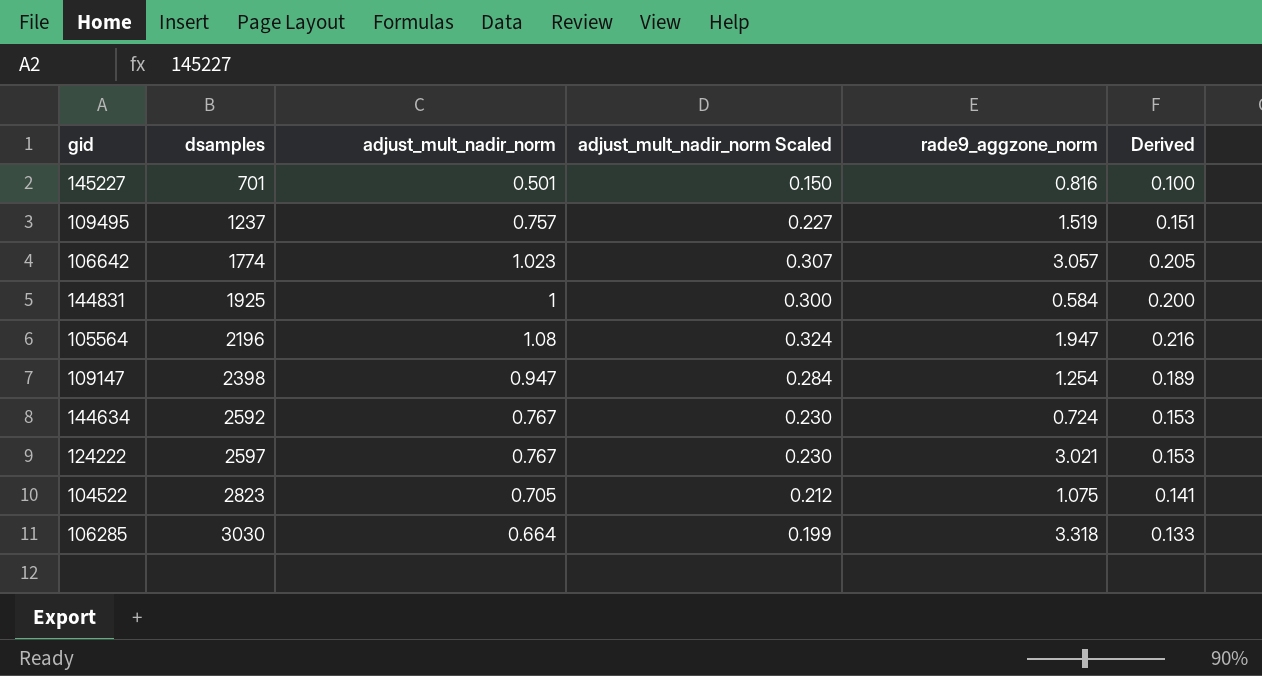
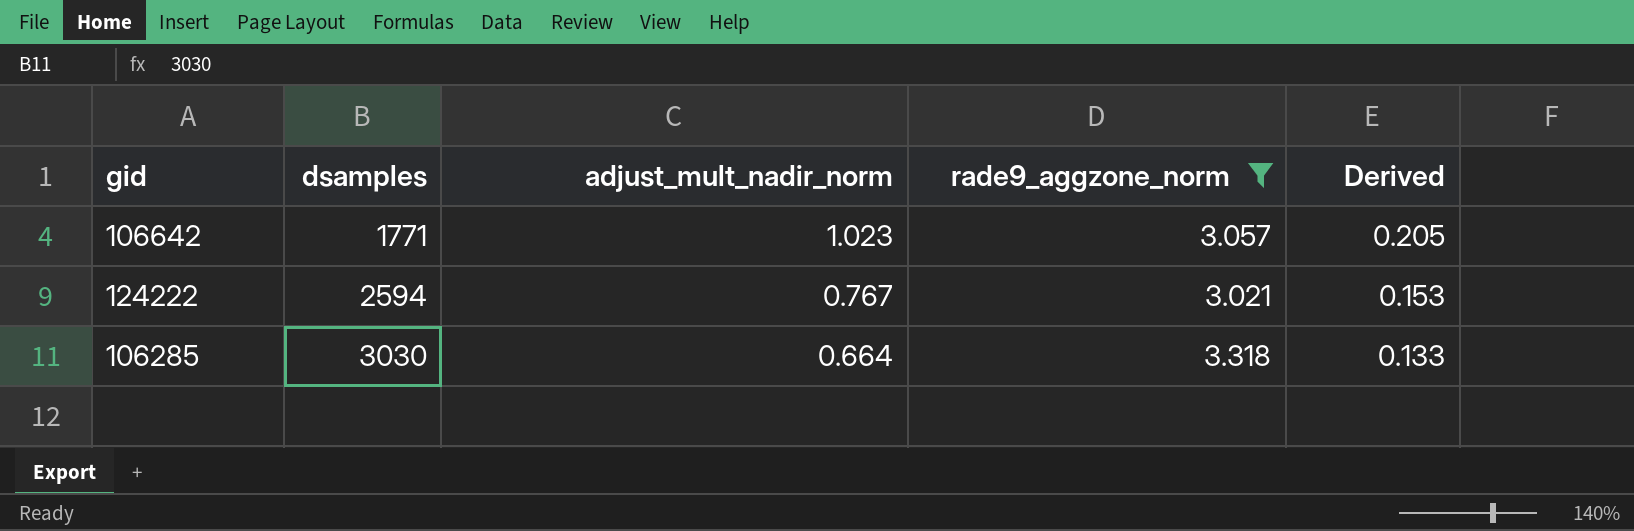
filter: none -> rade9_aggzone_norm >= 3.021
column adjust_mult_nadir_norm Scaled | formula: [adjust_mult_nadir_norm] * 0.3 -> none
106642 | dsamples: 1774 -> 1771
124222 | dsamples: 2597 -> 2594

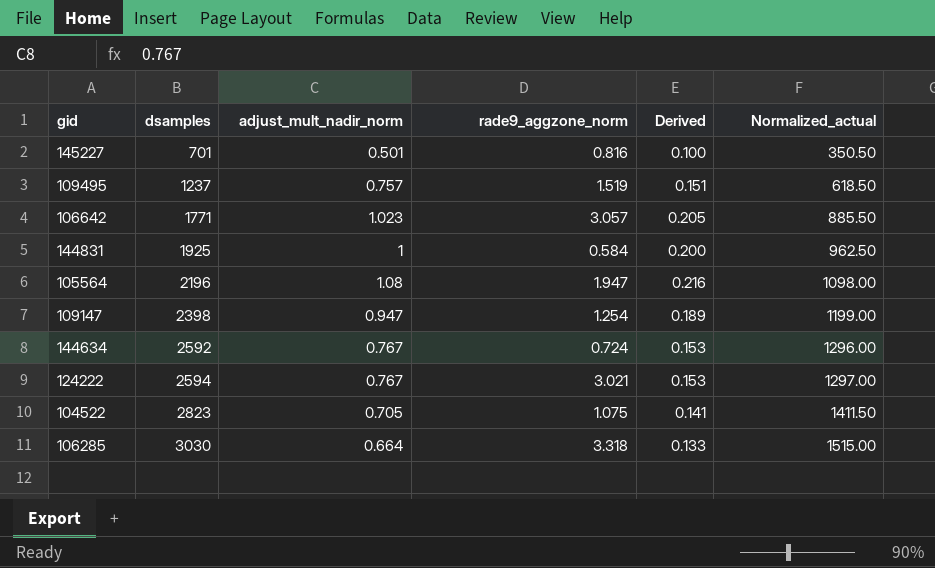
filter: rade9_aggzone_norm >= 3.021 -> none
column Normalized_actual | formula: none -> [dsamples] * 0.5

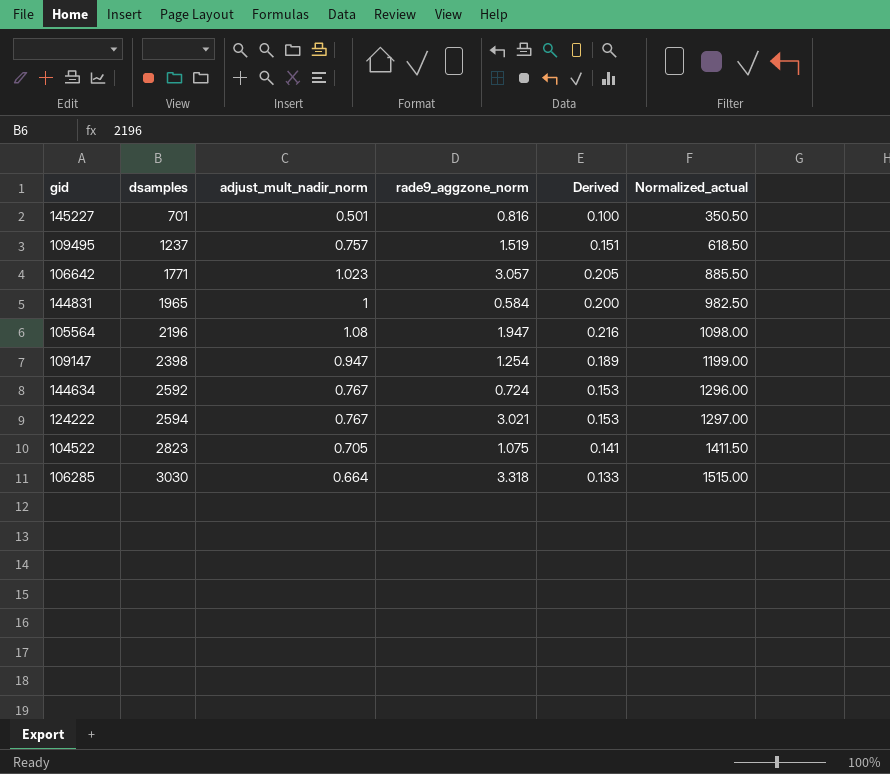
144831 | dsamples: 1925 -> 1965
144831 | Normalized_actual: 962.50 -> 982.50

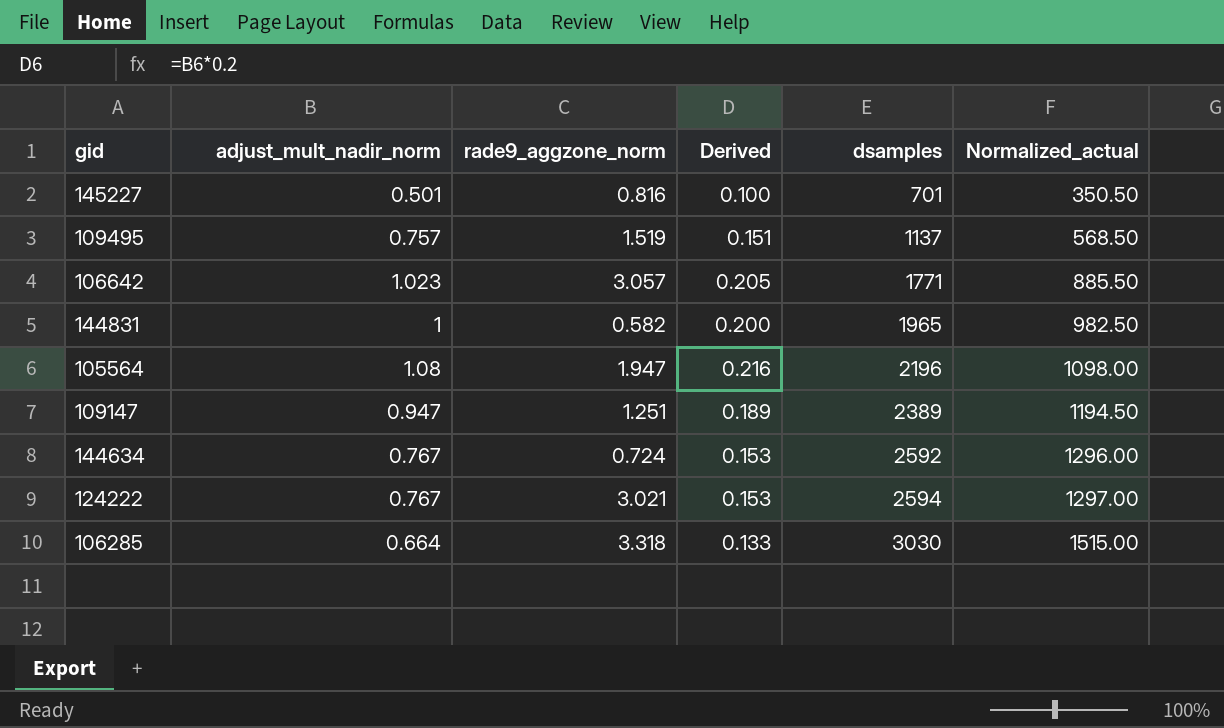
column dsamples | position: 2 -> 5
row 104522: 2823 | 0.705 | 1.075 | 0.141 | 1411.50 -> none
109495 | dsamples: 1237 -> 1137
109495 | Normalized_actual: 618.50 -> 568.50
144831 | rade9_aggzone_norm: 0.584 -> 0.582
109147 | rade9_aggzone_norm: 1.254 -> 1.251
109147 | dsamples: 2398 -> 2389
109147 | Normalized_actual: 1199.00 -> 1194.50

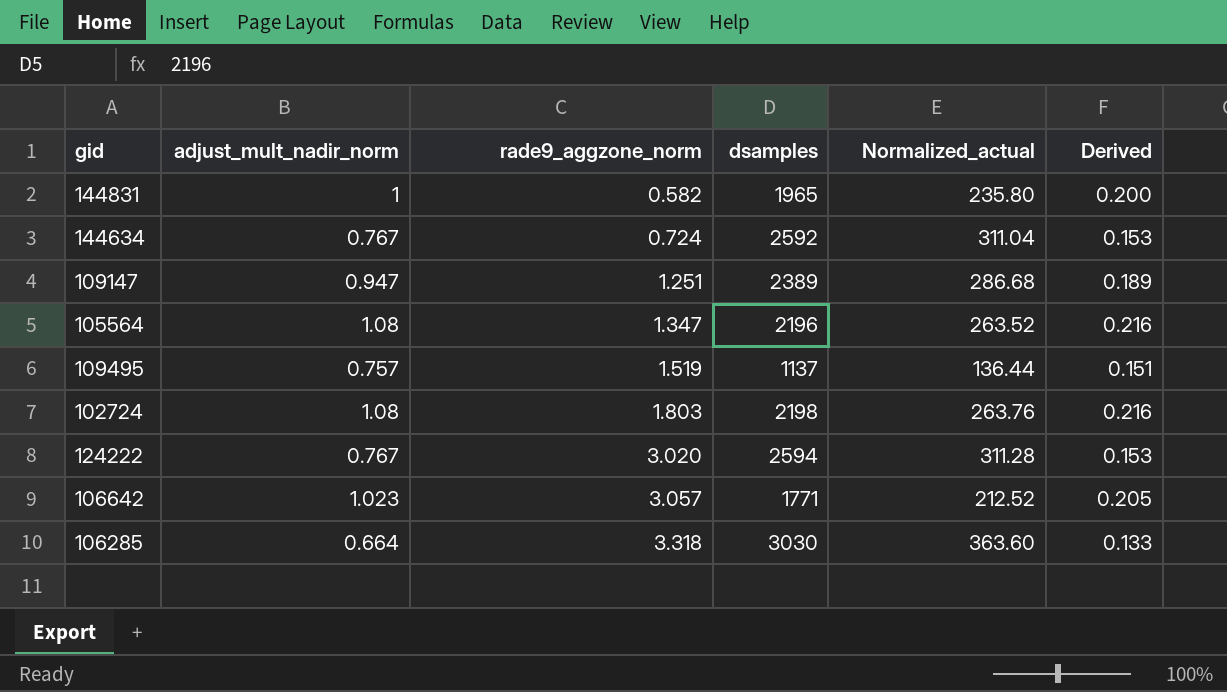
row order: dsamples ascending -> rade9_aggzone_norm ascending
column Normalized_actual | formula: [dsamples] * 0.5 -> [dsamples] * 0.12
column Derived | position: 4 -> 6
row 145227: 0.501 | 0.816 | 0.100 | 701 | 350.50 -> none
105564 | rade9_aggzone_norm: 1.947 -> 1.347
row 102724: none -> 1.08 | 1.803 | 2198 | 263.76 | 0.216
124222 | rade9_aggzone_norm: 3.021 -> 3.020

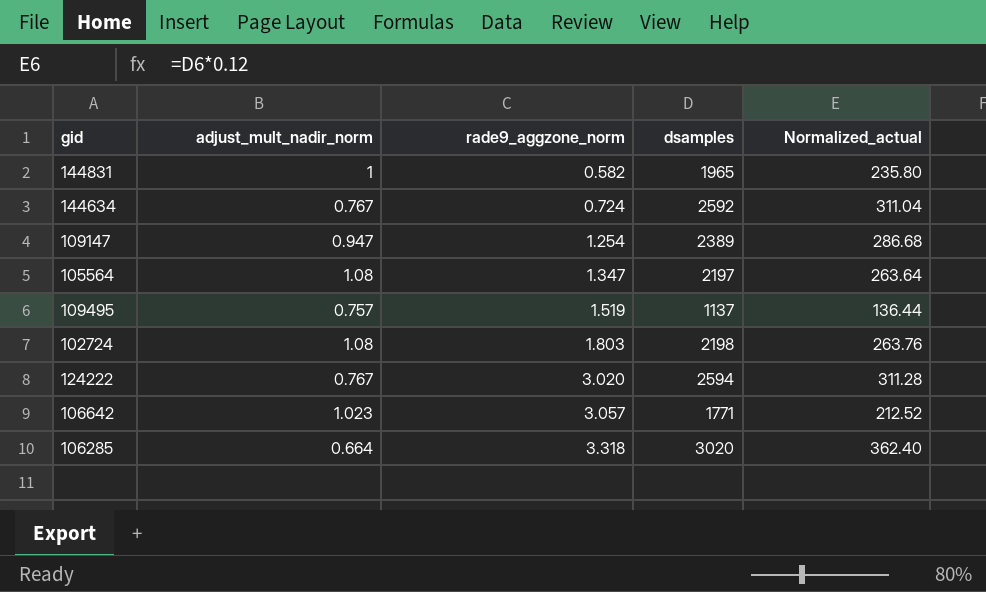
column Derived | formula: [adjust_mult_nadir_norm] * 0.2 -> none
109147 | rade9_aggzone_norm: 1.251 -> 1.254
105564 | dsamples: 2196 -> 2197
105564 | Normalized_actual: 263.52 -> 263.64
106285 | dsamples: 3030 -> 3020
106285 | Normalized_actual: 363.60 -> 362.40

